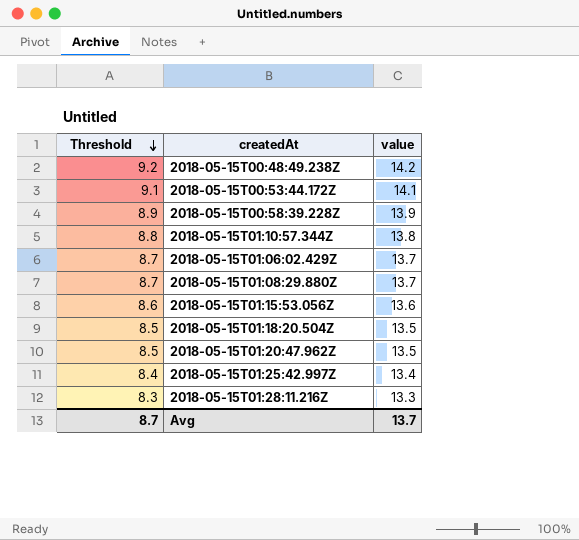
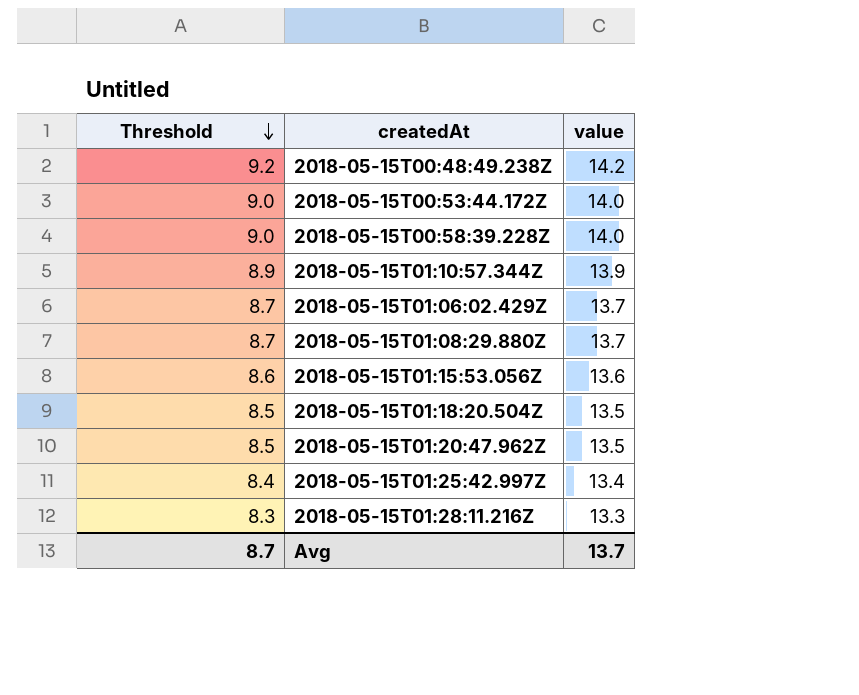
2018-05-15T00:53:44.172Z | Threshold: 9.1 -> 9.0
2018-05-15T00:53:44.172Z | value: 14.1 -> 14.0
2018-05-15T00:58:39.228Z | Threshold: 8.9 -> 9.0
2018-05-15T00:58:39.228Z | value: 13.9 -> 14.0
2018-05-15T01:10:57.344Z | Threshold: 8.8 -> 8.9
2018-05-15T01:10:57.344Z | value: 13.8 -> 13.9

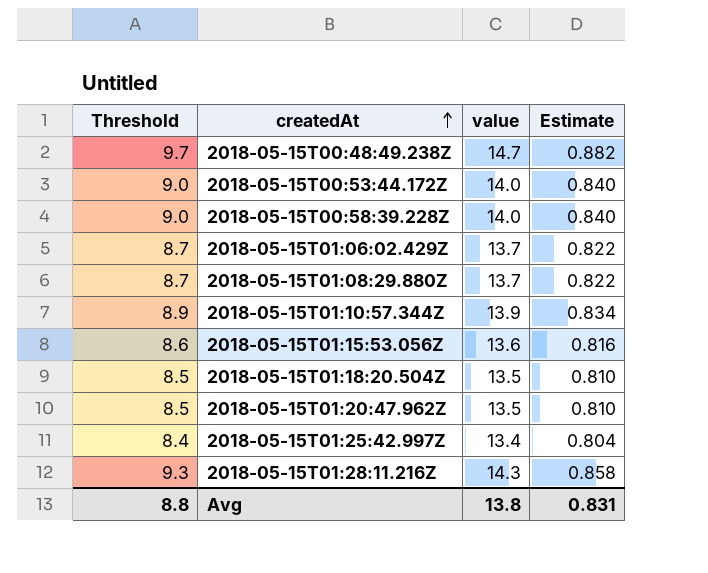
row order: Threshold descending -> createdAt ascending
column Estimate | formula: none -> [value] * 0.06
2018-05-15T00:48:49.238Z | Threshold: 9.2 -> 9.7
2018-05-15T00:48:49.238Z | value: 14.2 -> 14.7
2018-05-15T01:28:11.216Z | Threshold: 8.3 -> 9.3
2018-05-15T01:28:11.216Z | value: 13.3 -> 14.3
Avg | Threshold: 8.7 -> 8.8
Avg | value: 13.7 -> 13.8

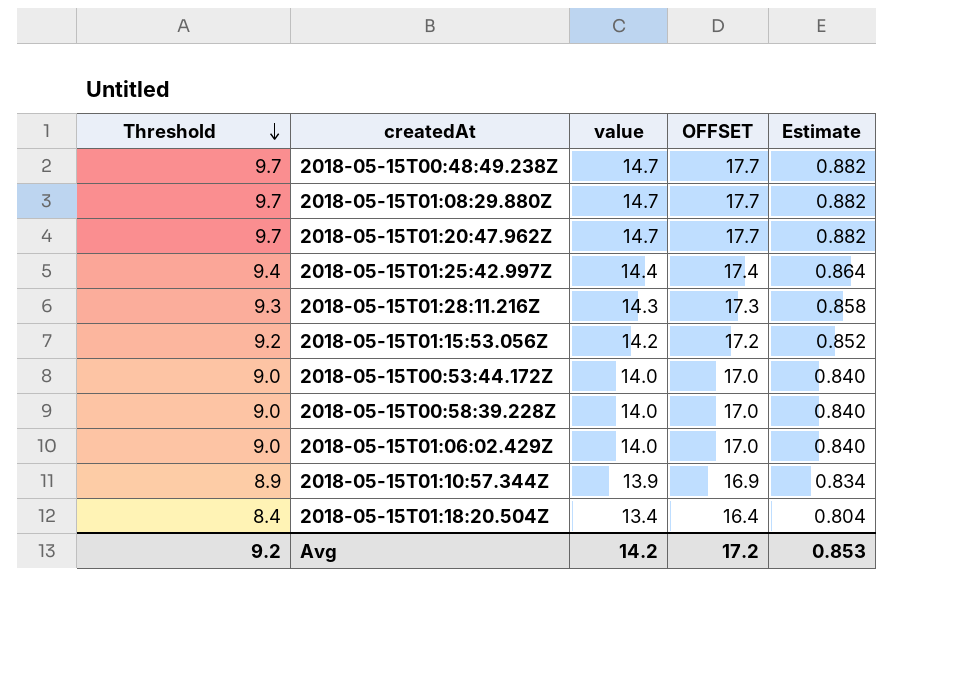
row order: createdAt ascending -> Threshold descending
column OFFSET | formula: none -> [value] + 3
2018-05-15T01:08:29.880Z | Threshold: 8.7 -> 9.7
2018-05-15T01:08:29.880Z | value: 13.7 -> 14.7
2018-05-15T01:08:29.880Z | Estimate: 0.822 -> 0.882
2018-05-15T01:20:47.962Z | Threshold: 8.5 -> 9.7
2018-05-15T01:20:47.962Z | value: 13.5 -> 14.7
2018-05-15T01:20:47.962Z | Estimate: 0.810 -> 0.882
2018-05-15T01:25:42.997Z | Threshold: 8.4 -> 9.4
2018-05-15T01:25:42.997Z | value: 13.4 -> 14.4
2018-05-15T01:25:42.997Z | Estimate: 0.804 -> 0.864
2018-05-15T01:15:53.056Z | Threshold: 8.6 -> 9.2
2018-05-15T01:15:53.056Z | value: 13.6 -> 14.2
2018-05-15T01:15:53.056Z | Estimate: 0.816 -> 0.852
2018-05-15T01:06:02.429Z | Threshold: 8.7 -> 9.0
2018-05-15T01:06:02.429Z | value: 13.7 -> 14.0
2018-05-15T01:06:02.429Z | Estimate: 0.822 -> 0.840
2018-05-15T01:18:20.504Z | Threshold: 8.5 -> 8.4
2018-05-15T01:18:20.504Z | value: 13.5 -> 13.4
2018-05-15T01:18:20.504Z | Estimate: 0.810 -> 0.804
Avg | Threshold: 8.8 -> 9.2
Avg | value: 13.8 -> 14.2
Avg | Estimate: 0.831 -> 0.853

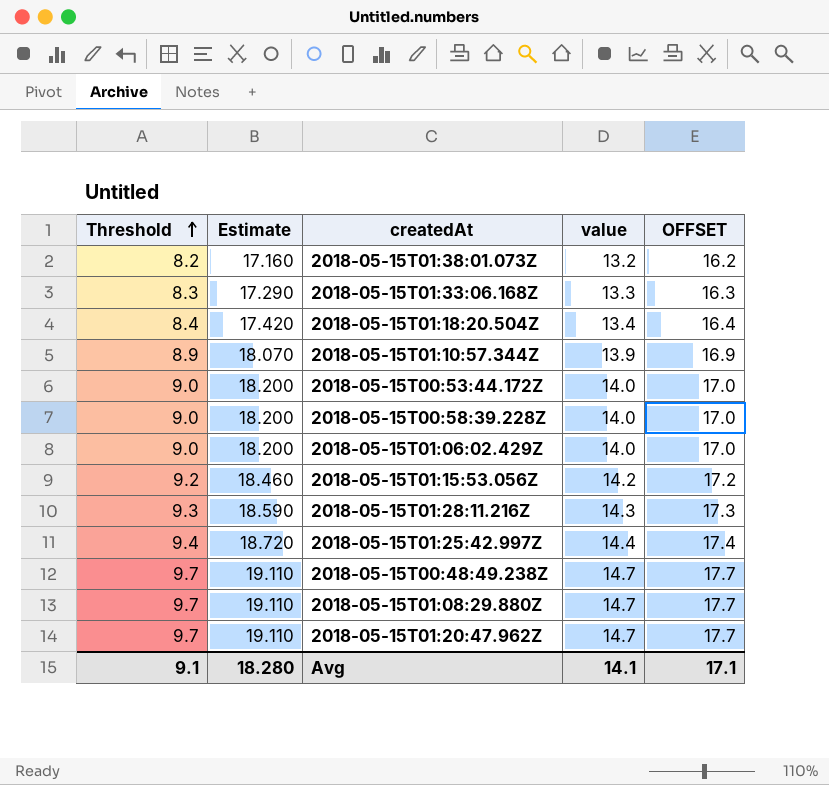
row order: Threshold descending -> Threshold ascending
column Estimate | formula: [value] * 0.06 -> [value] * 1.3
column Estimate | position: 5 -> 2
row 2018-05-15T01:38:01.073Z: none -> 8.2 | 17.160 | 13.2 | 16.2
row 2018-05-15T01:33:06.168Z: none -> 8.3 | 17.290 | 13.3 | 16.3
Avg | Threshold: 9.2 -> 9.1
Avg | Estimate: 0.853 -> 18.280
Avg | value: 14.2 -> 14.1
Avg | OFFSET: 17.2 -> 17.1

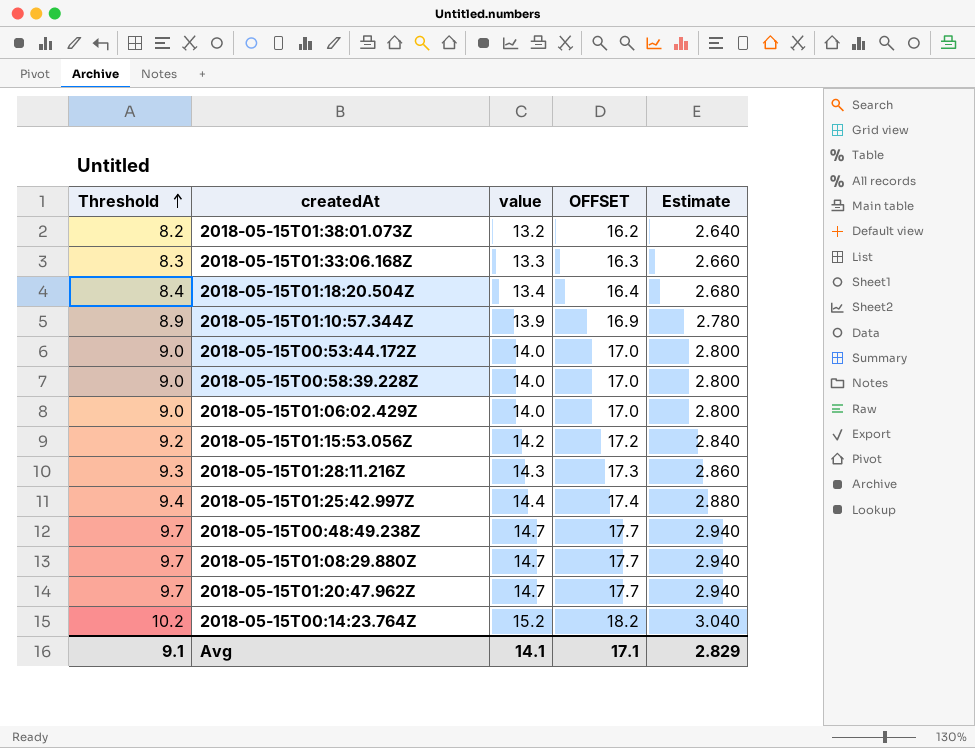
column Estimate | formula: [value] * 1.3 -> [value] * 0.2
column Estimate | position: 2 -> 5
row 2018-05-15T00:14:23.764Z: none -> 10.2 | 15.2 | 18.2 | 3.040
Avg | Estimate: 18.280 -> 2.829

